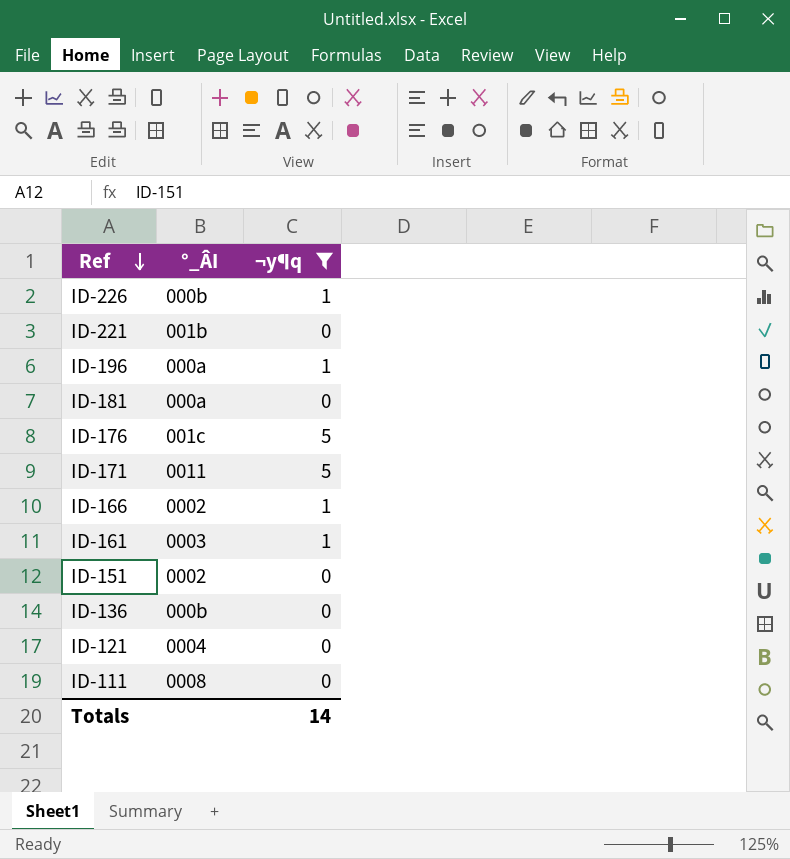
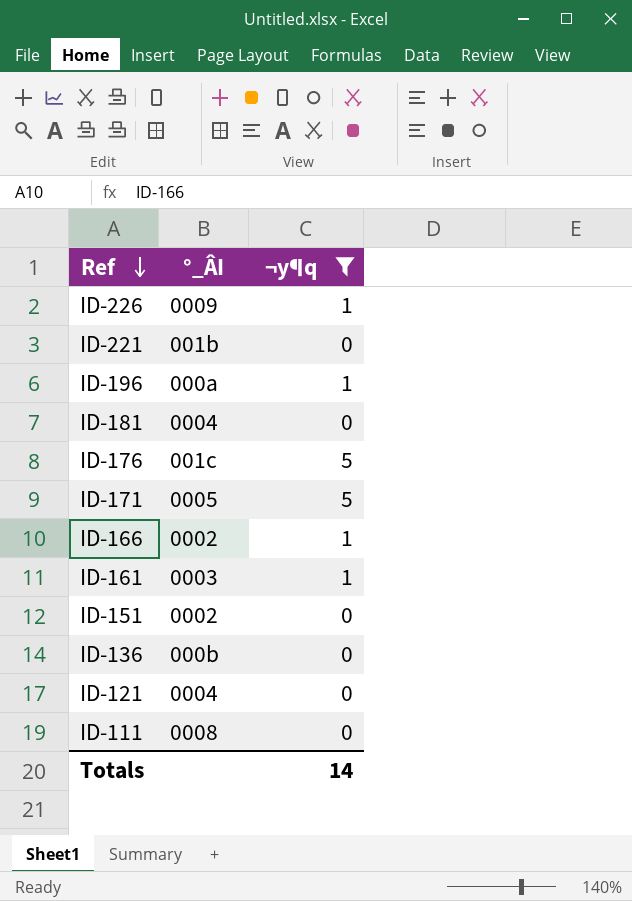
ID-226 | °_ÂI: 000b -> 0009
ID-181 | °_ÂI: 000a -> 0004
ID-171 | °_ÂI: 0011 -> 0005

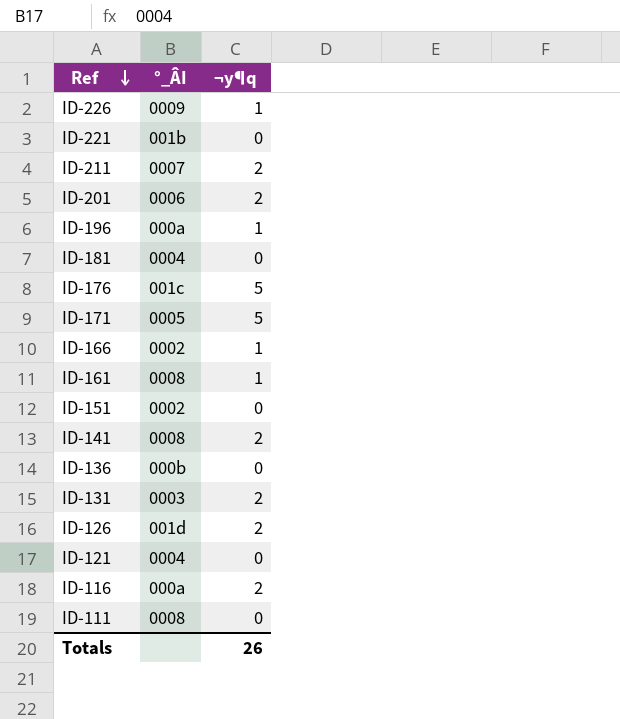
filter: ¬y¶q != 2 -> none
ID-161 | °_ÂI: 0003 -> 0008
Totals | ¬y¶q: 14 -> 26

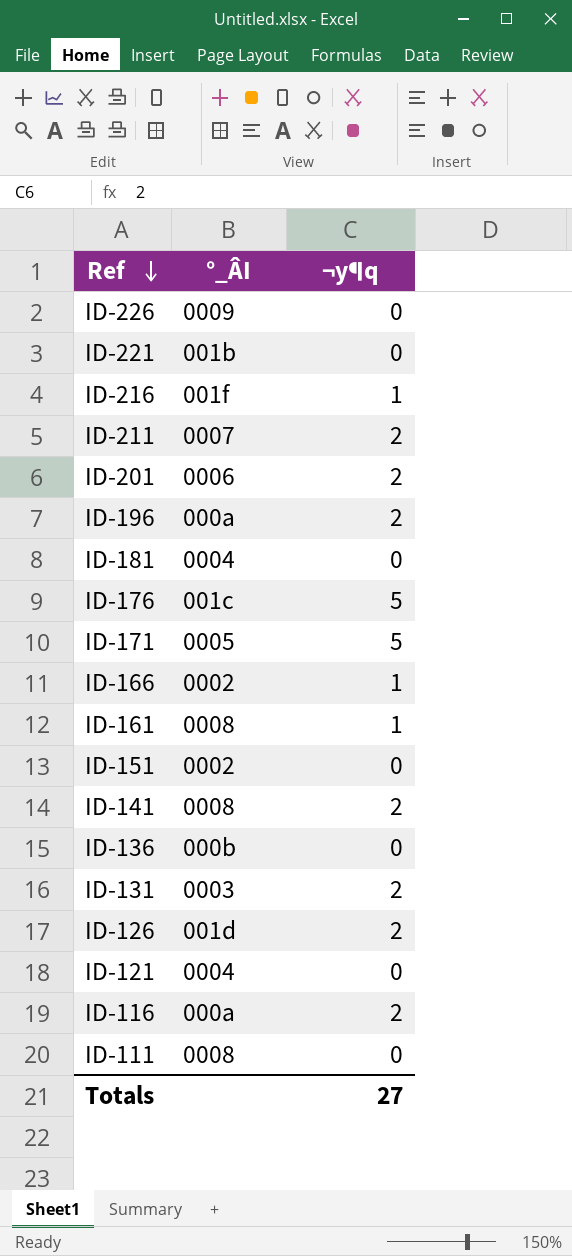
ID-226 | ¬y¶q: 1 -> 0
row ID-216: none -> 001f | 1
ID-196 | ¬y¶q: 1 -> 2
Totals | ¬y¶q: 26 -> 27

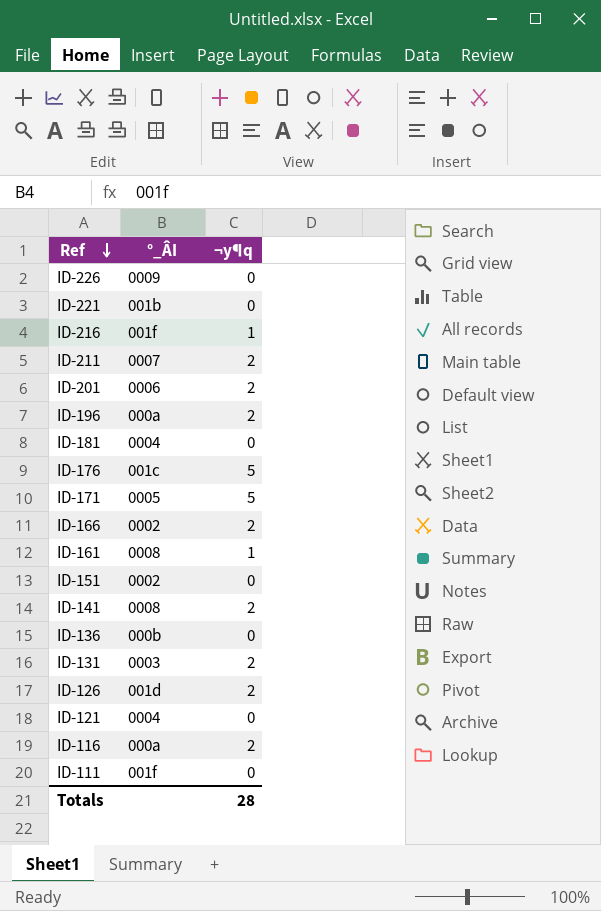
ID-166 | ¬y¶q: 1 -> 2
ID-111 | °_ÂI: 0008 -> 001f
Totals | ¬y¶q: 27 -> 28

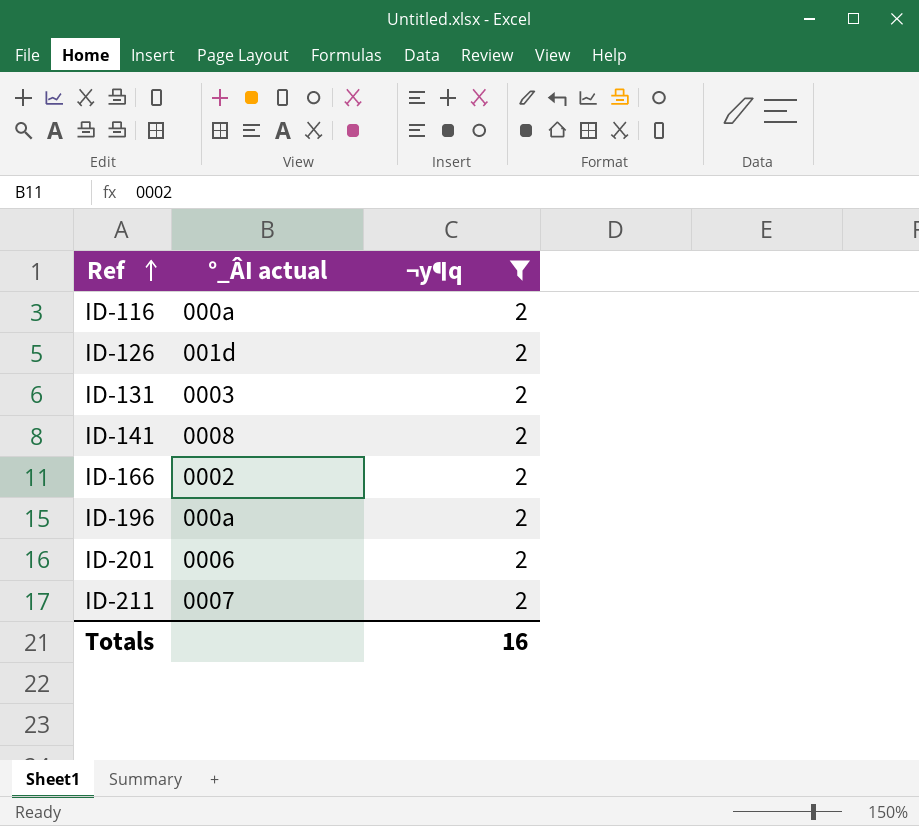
filter: none -> ¬y¶q = 2
row order: Ref descending -> Ref ascending
column name: °_ÂI -> °_ÂI actual
Totals | ¬y¶q: 28 -> 16

